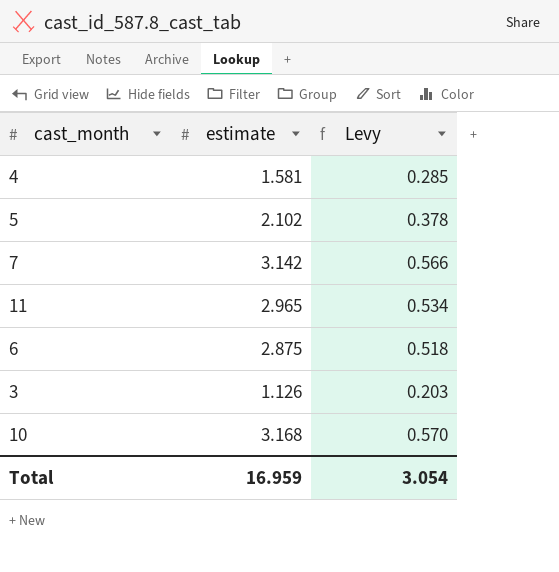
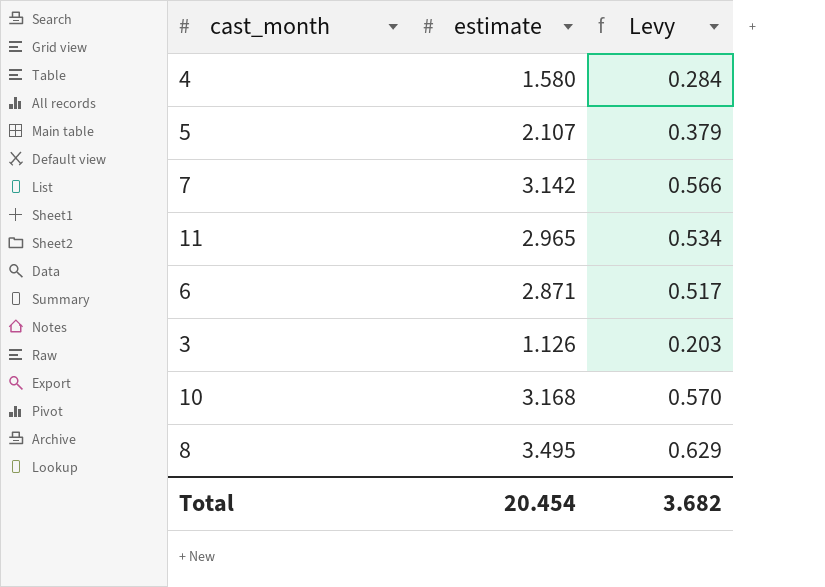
4 | estimate: 1.581 -> 1.580
4 | Levy: 0.285 -> 0.284
5 | estimate: 2.102 -> 2.107
5 | Levy: 0.378 -> 0.379
6 | estimate: 2.875 -> 2.871
6 | Levy: 0.518 -> 0.517
row 8: none -> 3.495 | 0.629
Total | estimate: 16.959 -> 20.454
Total | Levy: 3.054 -> 3.682

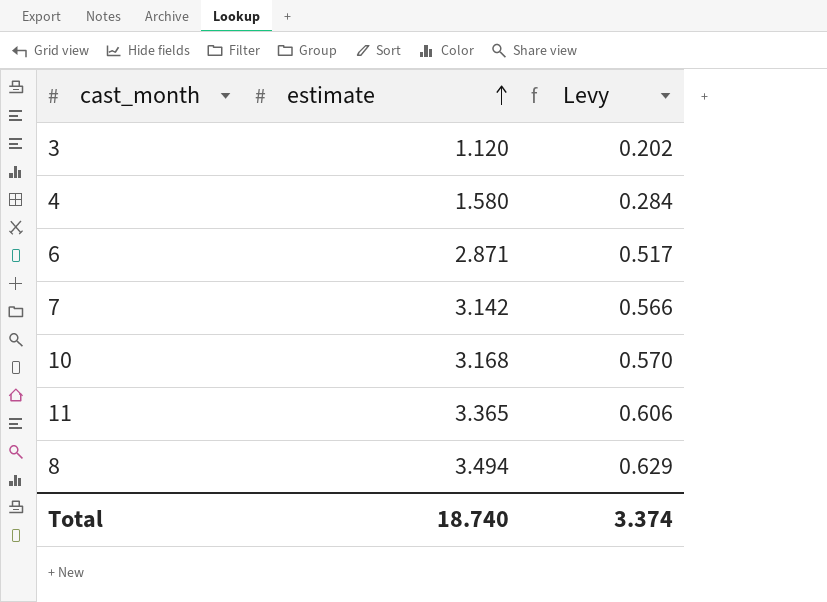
row order: none -> estimate ascending
row 5: 2.107 | 0.379 -> none
3 | estimate: 1.126 -> 1.120
3 | Levy: 0.203 -> 0.202
11 | estimate: 2.965 -> 3.365
11 | Levy: 0.534 -> 0.606
8 | estimate: 3.495 -> 3.494
Total | estimate: 20.454 -> 18.740
Total | Levy: 3.682 -> 3.374

